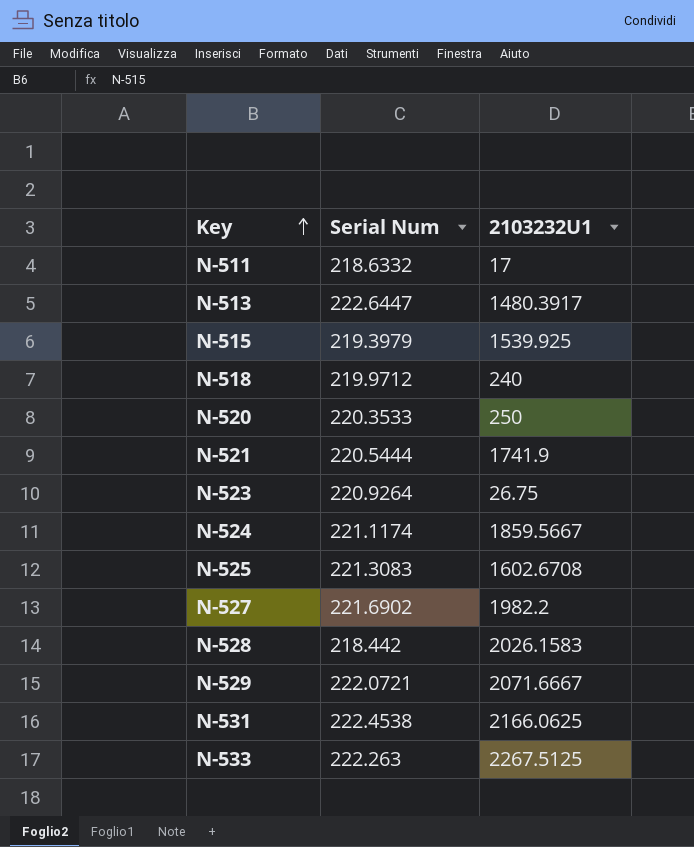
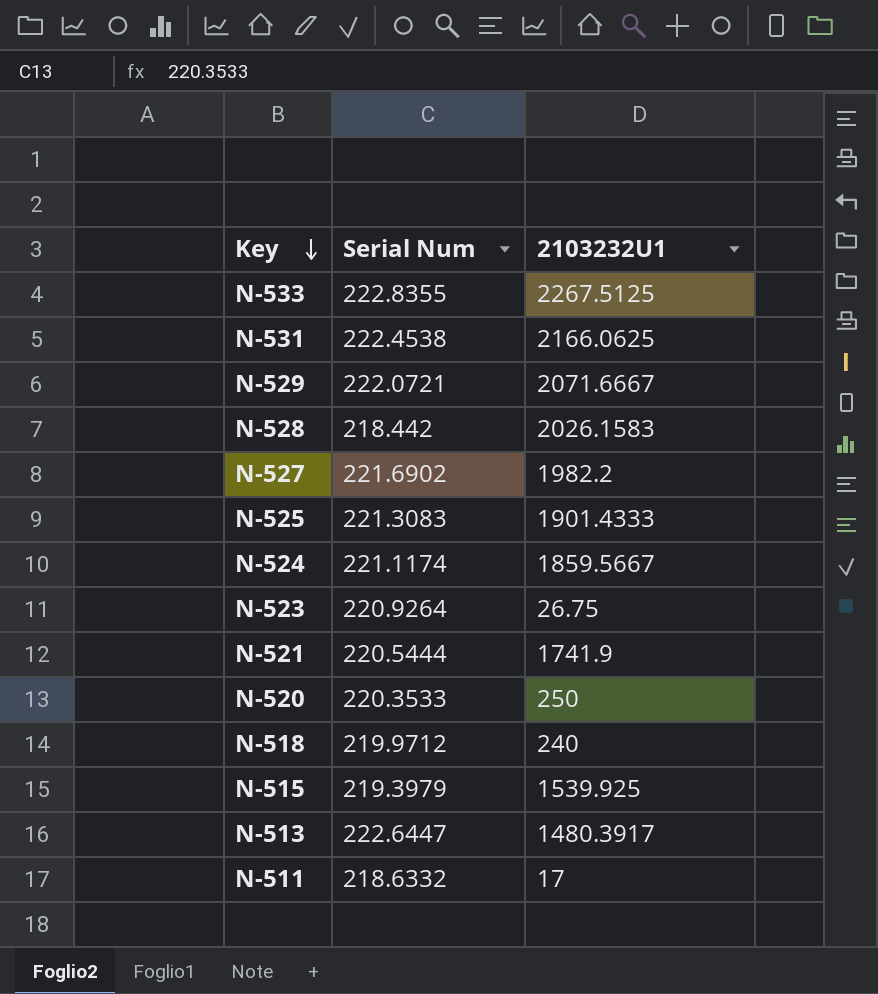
row order: Key ascending -> Key descending
N-533 | Serial Num: 222.263 -> 222.8355
N-525 | 2103232U1: 1602.6708 -> 1901.4333

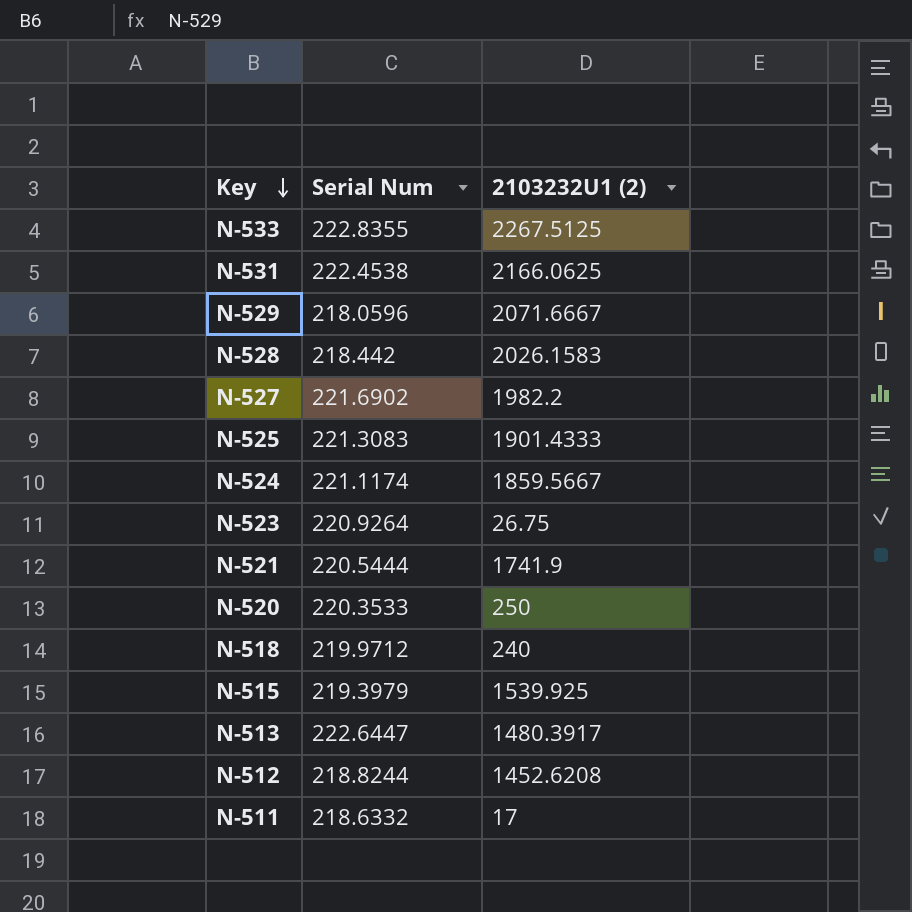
column name: 2103232U1 -> 2103232U1 (2)
N-529 | Serial Num: 222.0721 -> 218.0596
row N-512: none -> 218.8244 | 1452.6208

